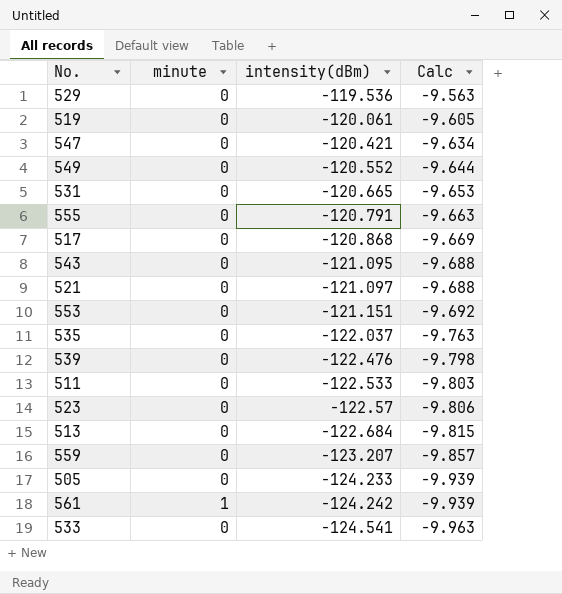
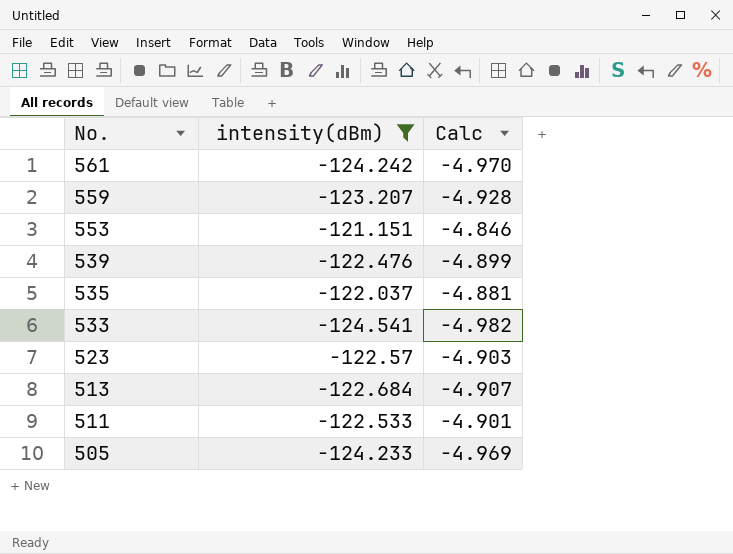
filter: none -> intensity(dBm) <= -121.151
row order: intensity(dBm) descending -> No. descending
column minute | position: 2 -> none
column Calc | formula: [intensity(dBm)] * 0.08 -> [intensity(dBm)] * 0.04

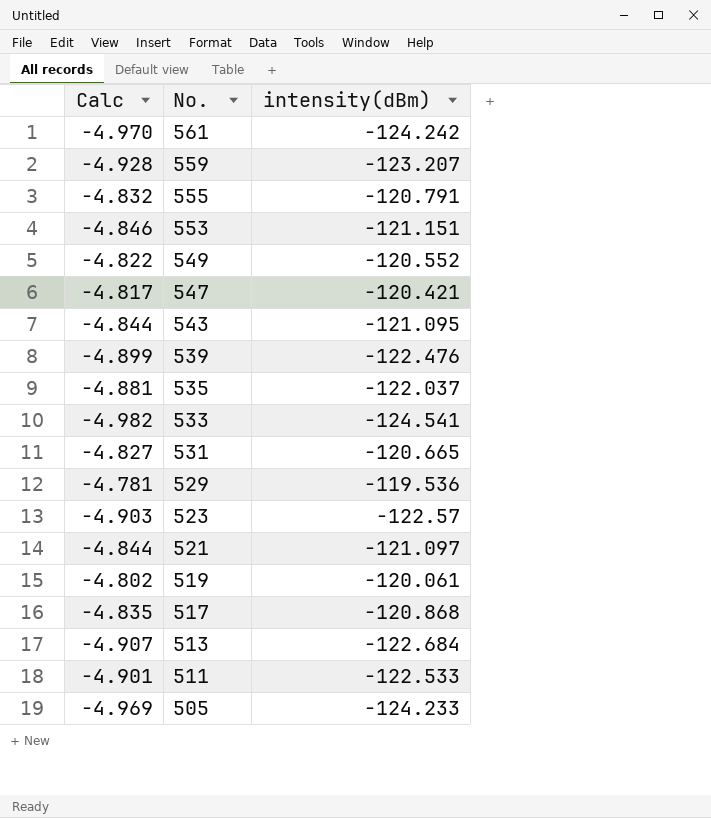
filter: intensity(dBm) <= -121.151 -> none
column Calc | position: 3 -> 1

